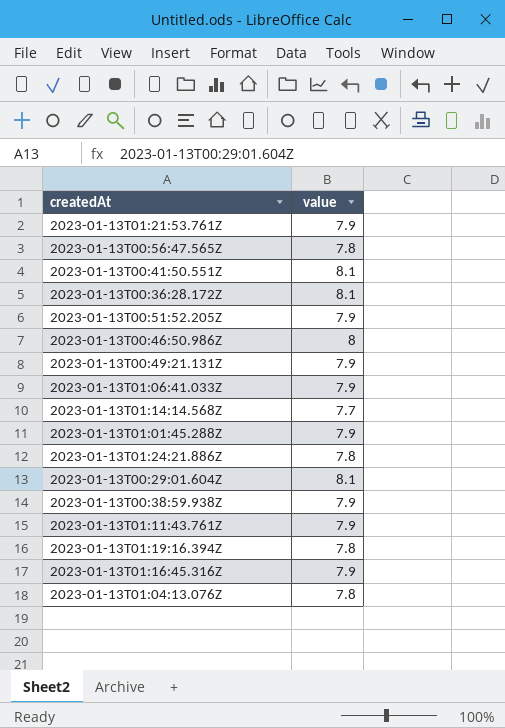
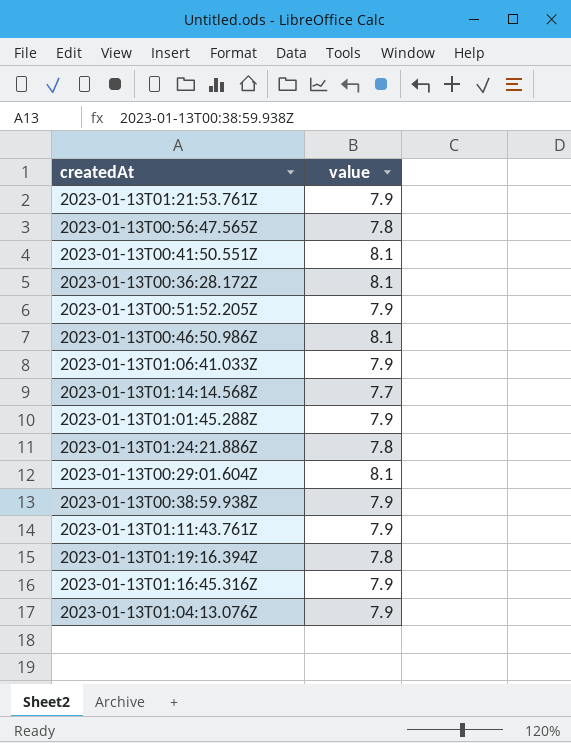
row 2023-01-13T00:49:21.131Z: 7.9 -> none
2023-01-13T00:46:50.986Z | value: 8 -> 8.1
2023-01-13T01:04:13.076Z | value: 7.8 -> 7.9

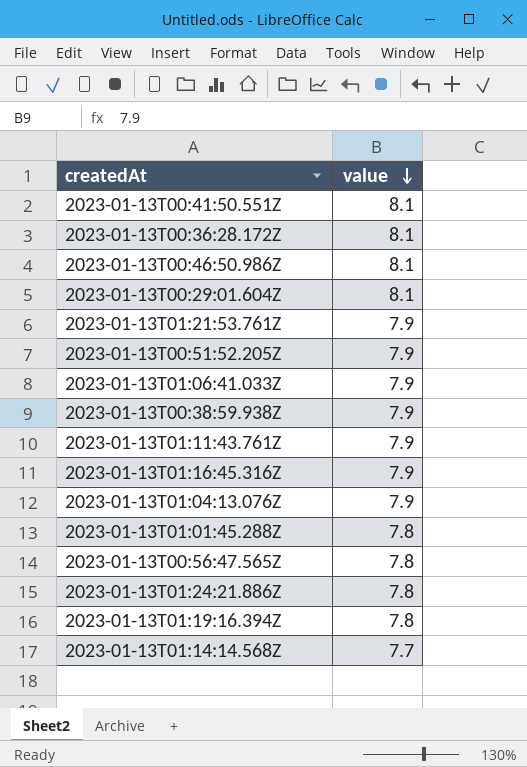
row order: none -> value descending
2023-01-13T01:01:45.288Z | value: 7.9 -> 7.8

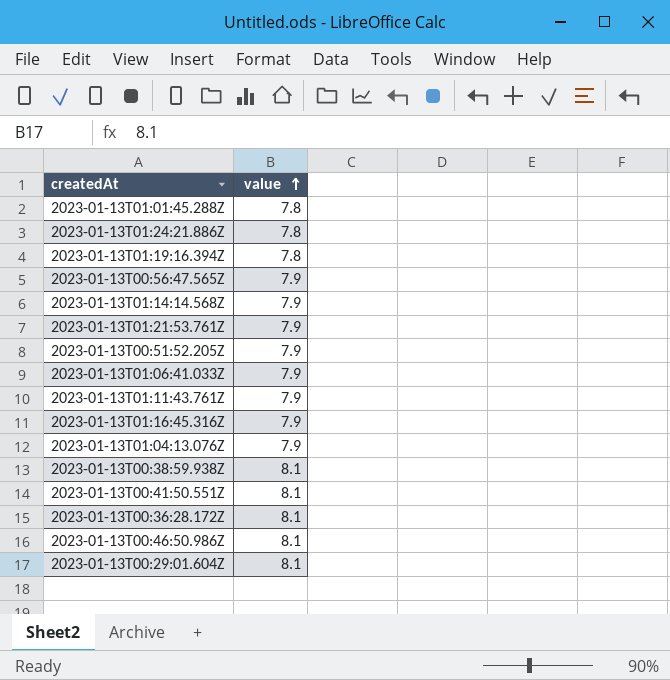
row order: value descending -> value ascending
2023-01-13T00:56:47.565Z | value: 7.8 -> 7.9
2023-01-13T01:14:14.568Z | value: 7.7 -> 7.9
2023-01-13T00:38:59.938Z | value: 7.9 -> 8.1

